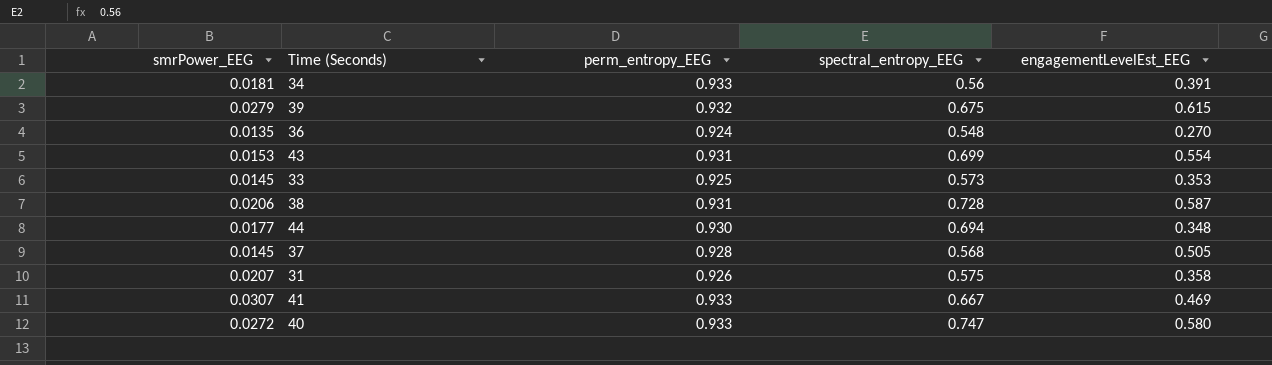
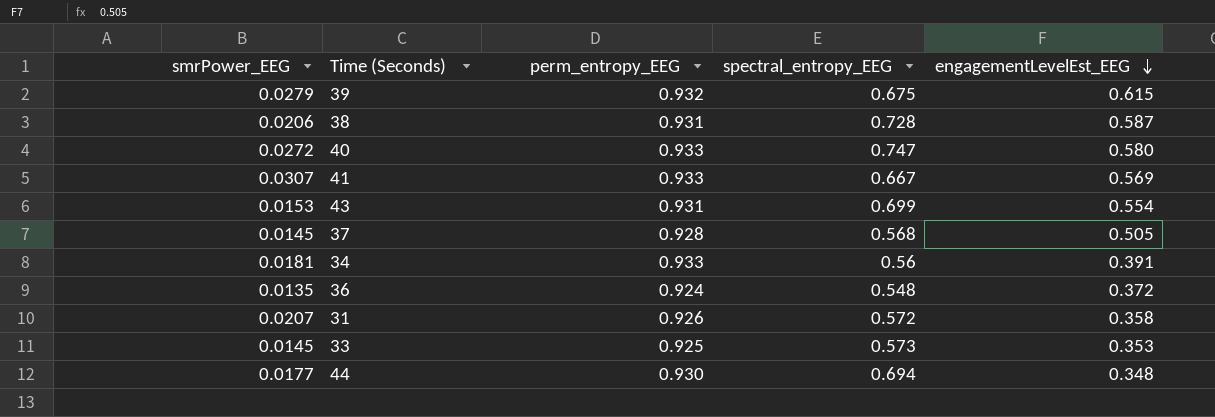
row order: none -> engagementLevelEst_EEG descending
41 | engagementLevelEst_EEG: 0.469 -> 0.569
36 | engagementLevelEst_EEG: 0.270 -> 0.372
31 | spectral_entropy_EEG: 0.575 -> 0.572

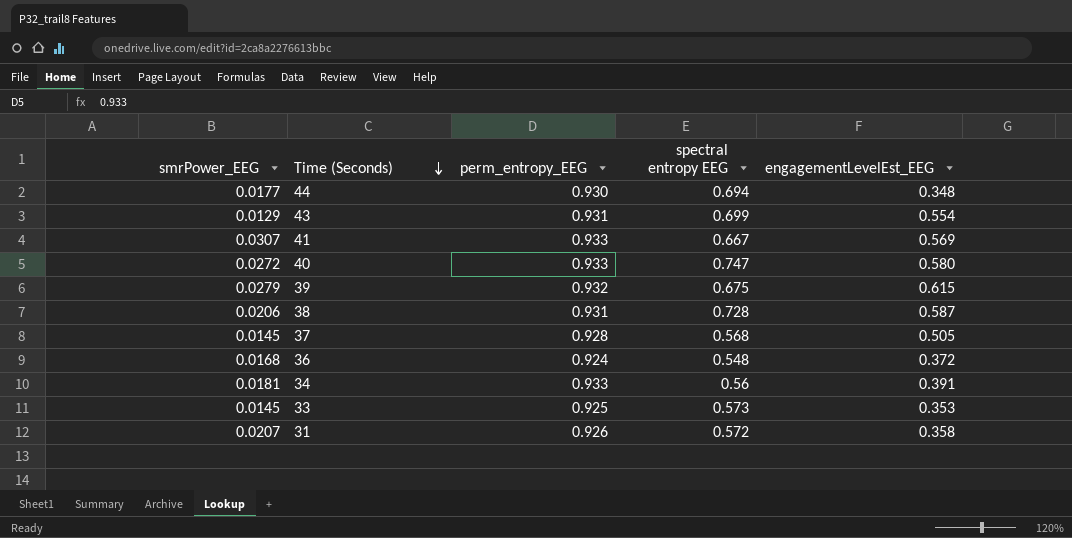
row order: engagementLevelEst_EEG descending -> Time (Seconds) descending
column name: spectral_entropy_EEG -> spectral entropy EEG
43 | smrPower_EEG: 0.0153 -> 0.0129
36 | smrPower_EEG: 0.0135 -> 0.0168

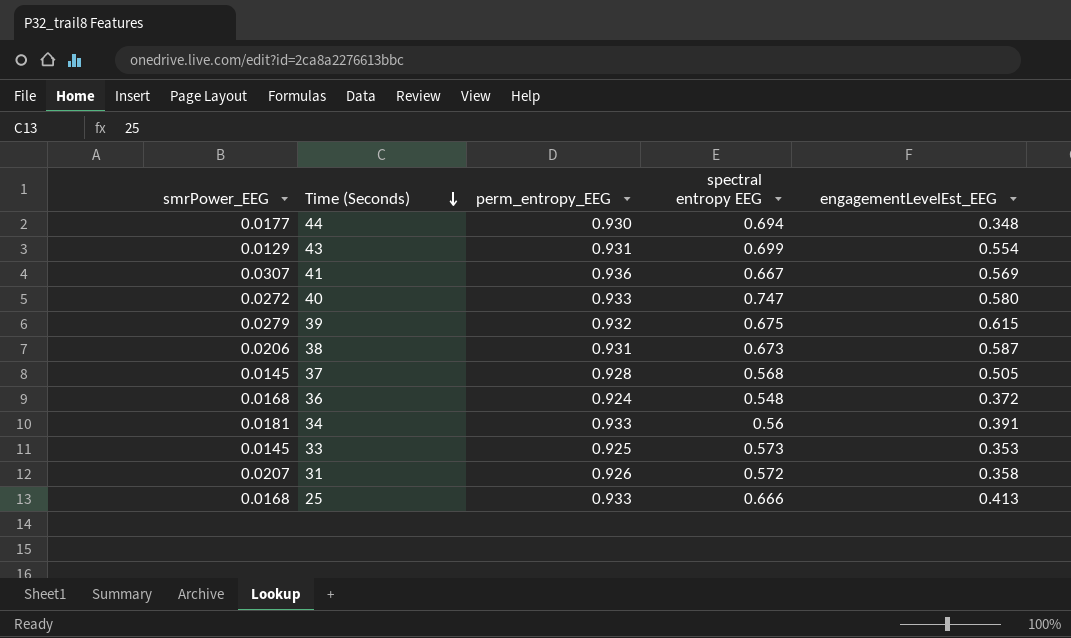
41 | perm_entropy_EEG: 0.933 -> 0.936
38 | spectral entropy EEG: 0.728 -> 0.673
row 25: none -> 0.0168 | 0.933 | 0.666 | 0.413

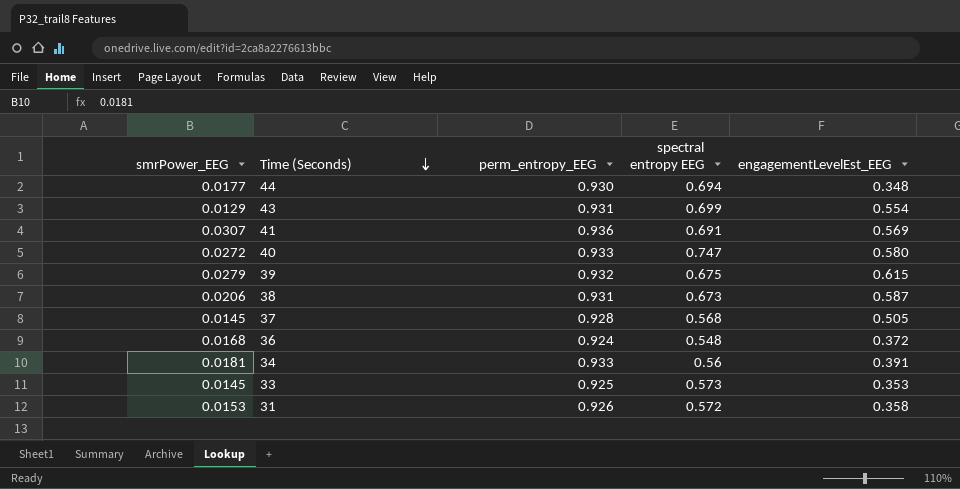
row 25: 0.0168 | 0.933 | 0.666 | 0.413 -> none
41 | spectral entropy EEG: 0.667 -> 0.691
31 | smrPower_EEG: 0.0207 -> 0.0153

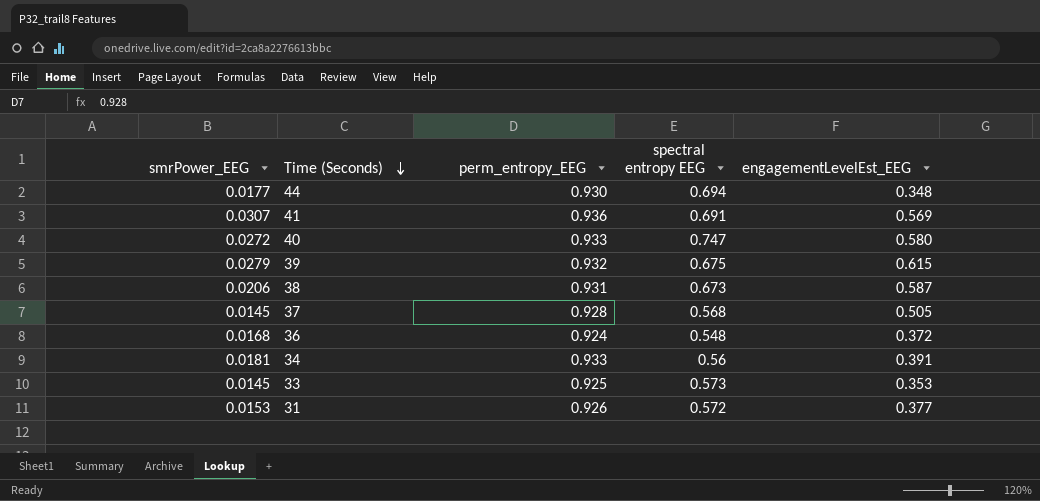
row 43: 0.0129 | 0.931 | 0.699 | 0.554 -> none
31 | engagementLevelEst_EEG: 0.358 -> 0.377

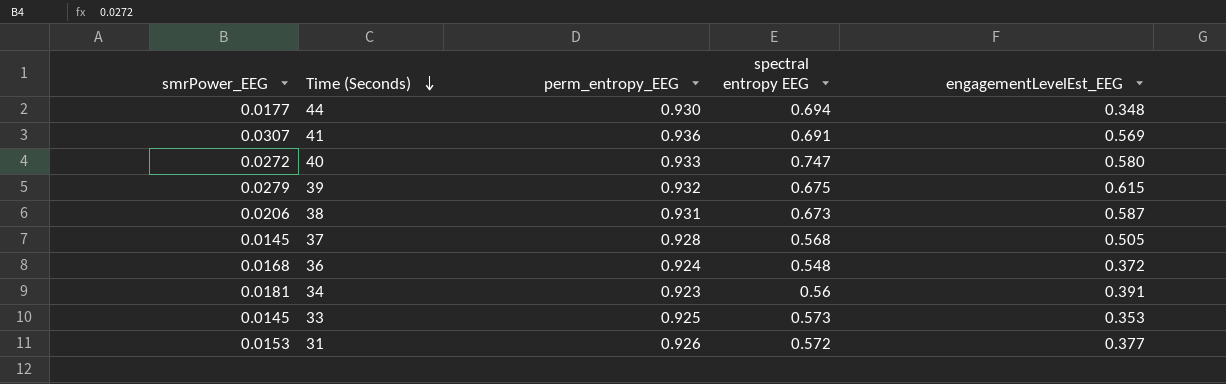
34 | perm_entropy_EEG: 0.933 -> 0.923

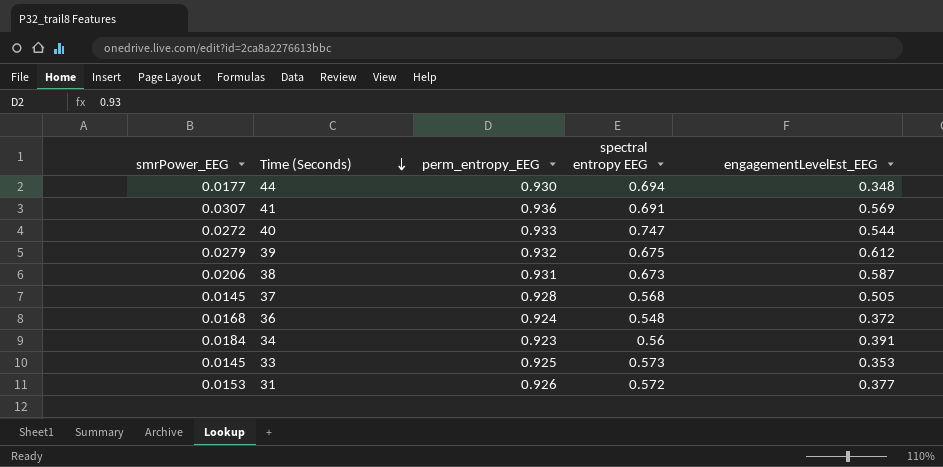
40 | engagementLevelEst_EEG: 0.580 -> 0.544
39 | engagementLevelEst_EEG: 0.615 -> 0.612
34 | smrPower_EEG: 0.0181 -> 0.0184

